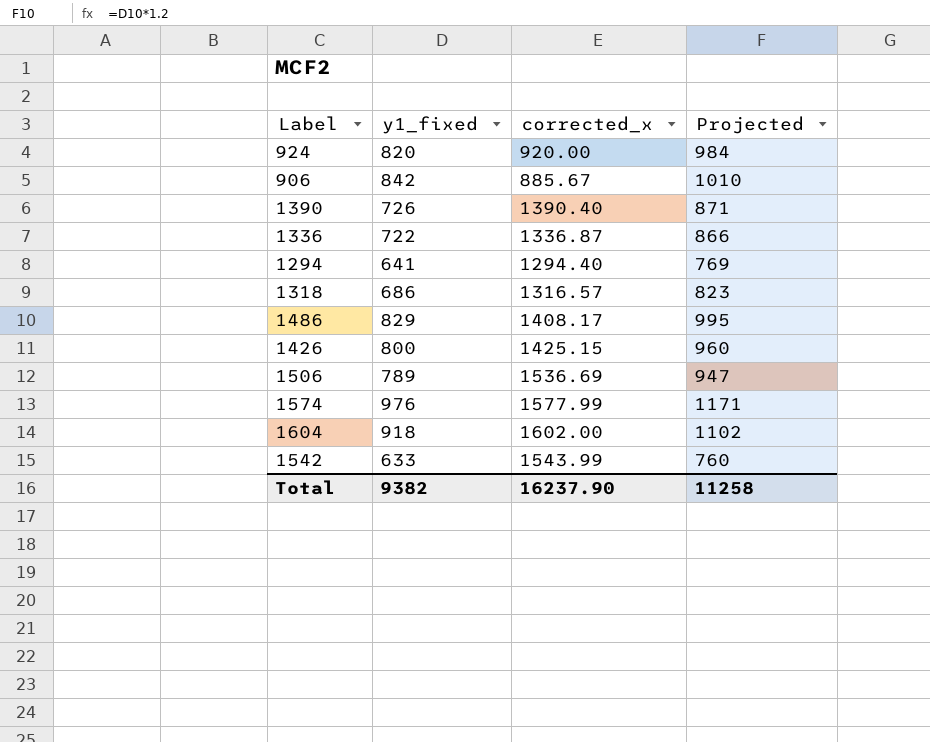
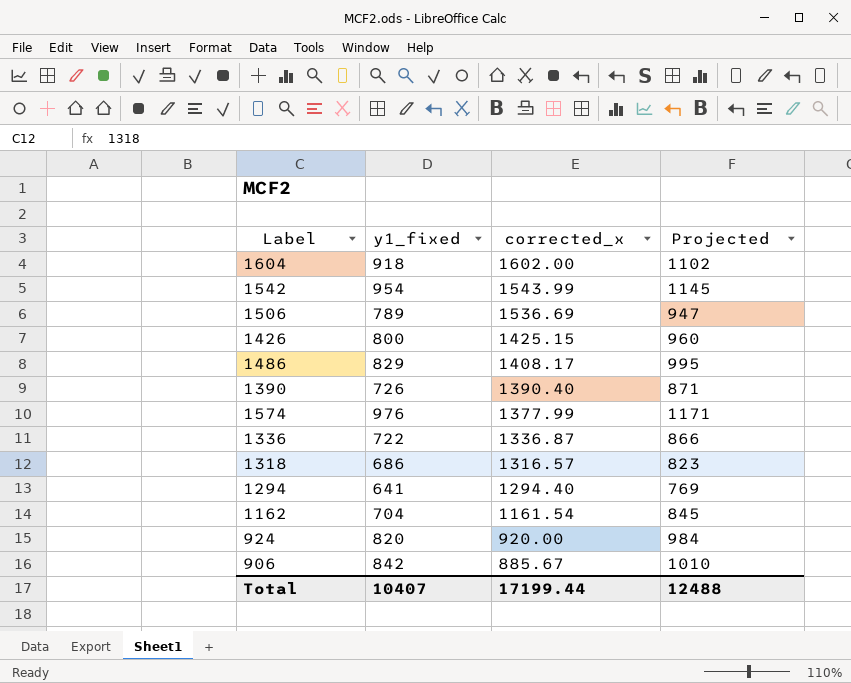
row order: none -> corrected_x descending
1542 | y1_fixed: 633 -> 954
1542 | Projected: 760 -> 1145
1574 | corrected_x: 1577.99 -> 1377.99
row 1162: none -> 704 | 1161.54 | 845
Total | y1_fixed: 9382 -> 10407
Total | corrected_x: 16237.90 -> 17199.44
Total | Projected: 11258 -> 12488

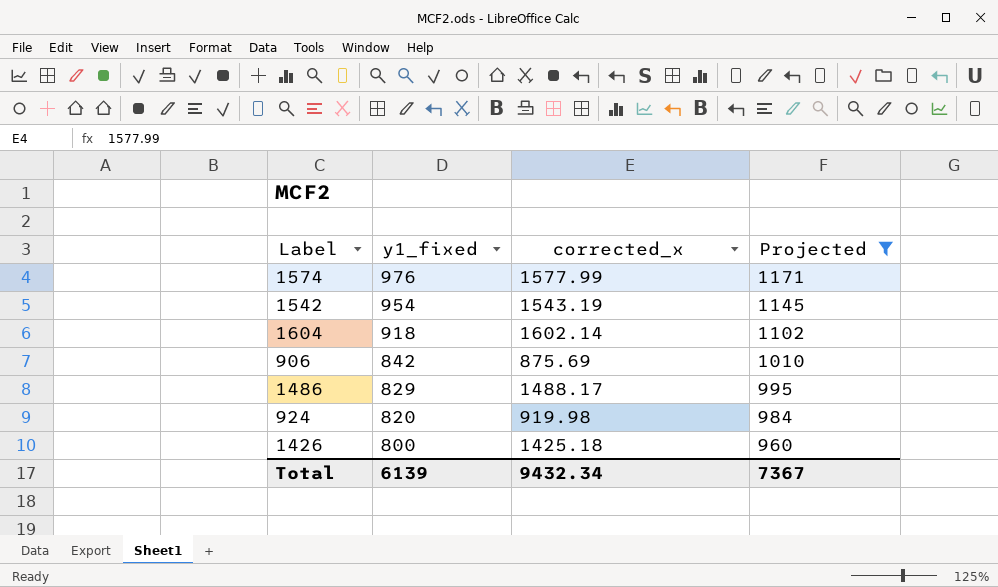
filter: none -> Projected >= 960
row order: corrected_x descending -> y1_fixed descending
1574 | corrected_x: 1377.99 -> 1577.99
1542 | corrected_x: 1543.99 -> 1543.19
1604 | corrected_x: 1602.00 -> 1602.14
906 | corrected_x: 885.67 -> 875.69
1486 | corrected_x: 1408.17 -> 1488.17
924 | corrected_x: 920.00 -> 919.98
1426 | corrected_x: 1425.15 -> 1425.18
Total | y1_fixed: 10407 -> 6139
Total | corrected_x: 17199.44 -> 9432.34
Total | Projected: 12488 -> 7367

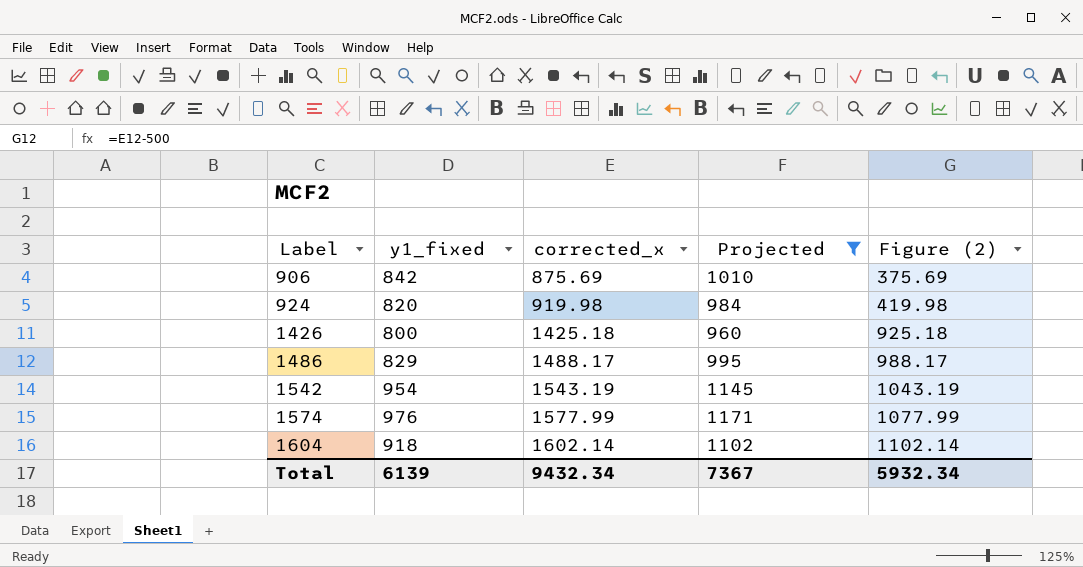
row order: y1_fixed descending -> Label ascending
column Figure (2) | formula: none -> [corrected_x] - 500

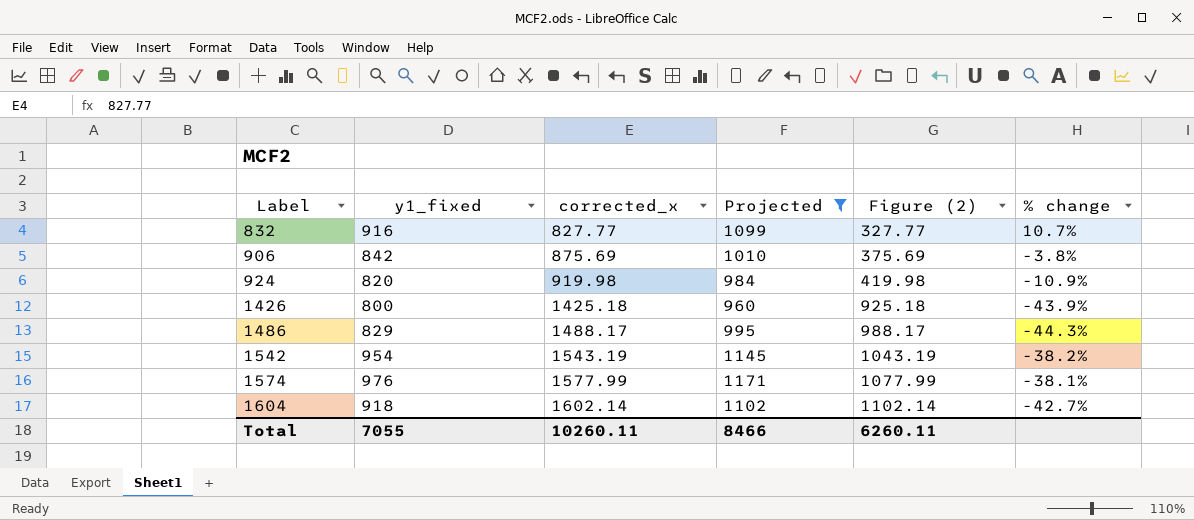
column % change | formula: none -> ([y1_fixed] - [corrected_x]) / [corrected_x]
row 832: none -> 916 | 827.77 | 1099 | 327.77 | 10.7%
Total | y1_fixed: 6139 -> 7055
Total | corrected_x: 9432.34 -> 10260.11
Total | Projected: 7367 -> 8466
Total | Figure (2): 5932.34 -> 6260.11

